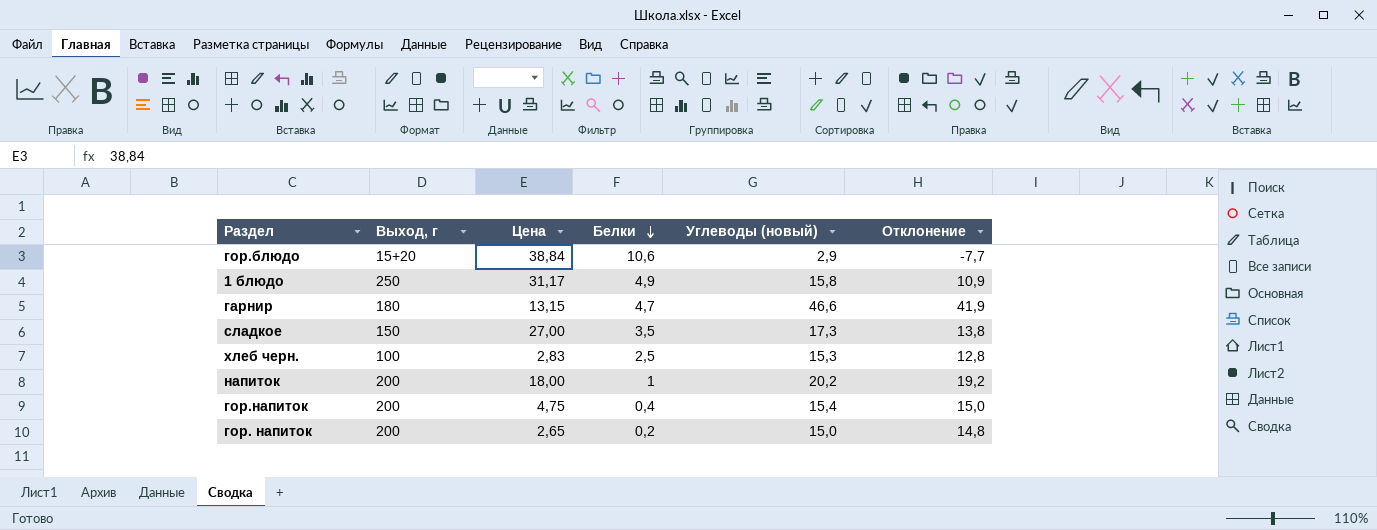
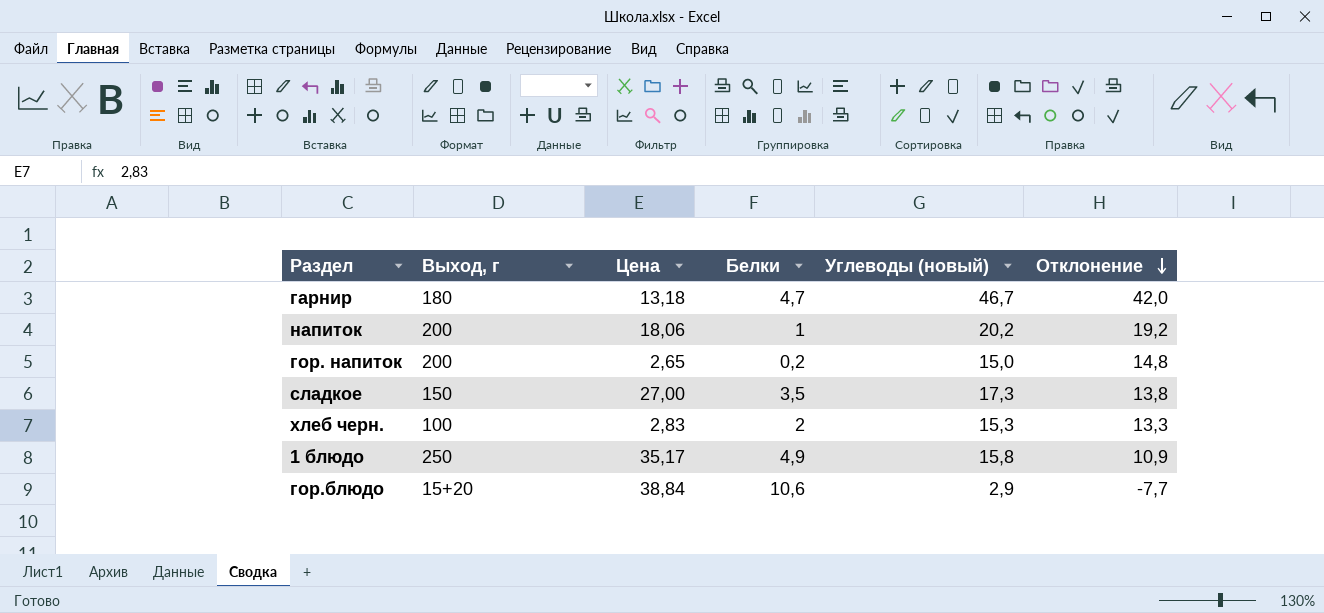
row order: Белки descending -> Отклонение descending
row гор.напиток: 200 | 4,75 | 0,4 | 15,4 | 15,0 -> none
гарнир | Цена: 13,15 -> 13,18
гарнир | Углеводы (новый): 46,6 -> 46,7
гарнир | Отклонение: 41,9 -> 42,0
напиток | Цена: 18,00 -> 18,06
хлеб черн. | Белки: 2,5 -> 2
хлеб черн. | Отклонение: 12,8 -> 13,3
1 блюдо | Цена: 31,17 -> 35,17

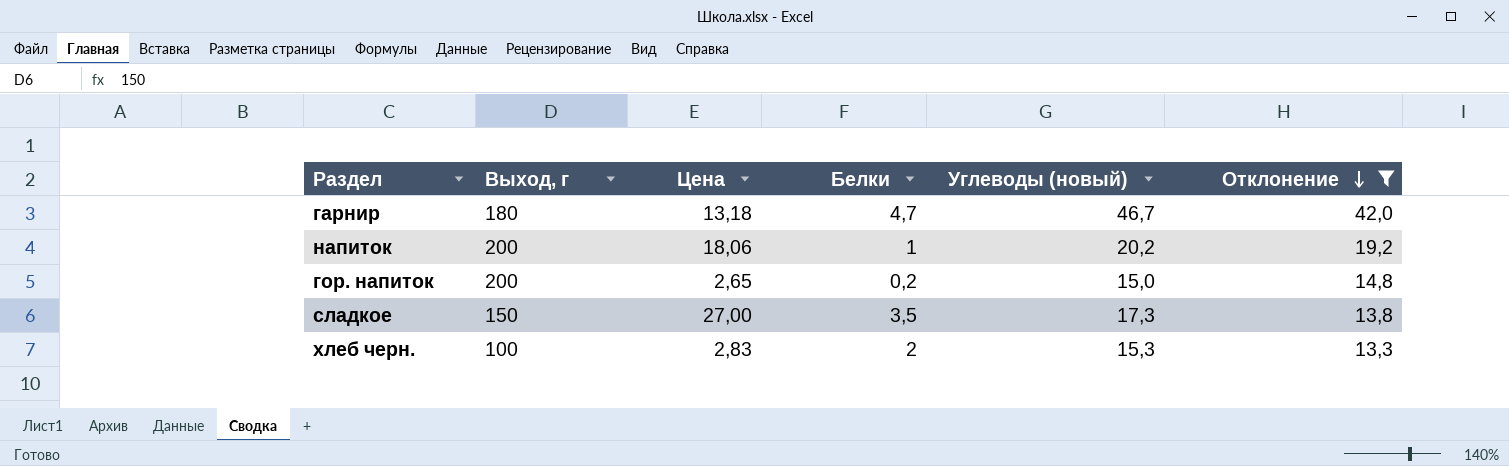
filter: none -> Отклонение >= 13,3

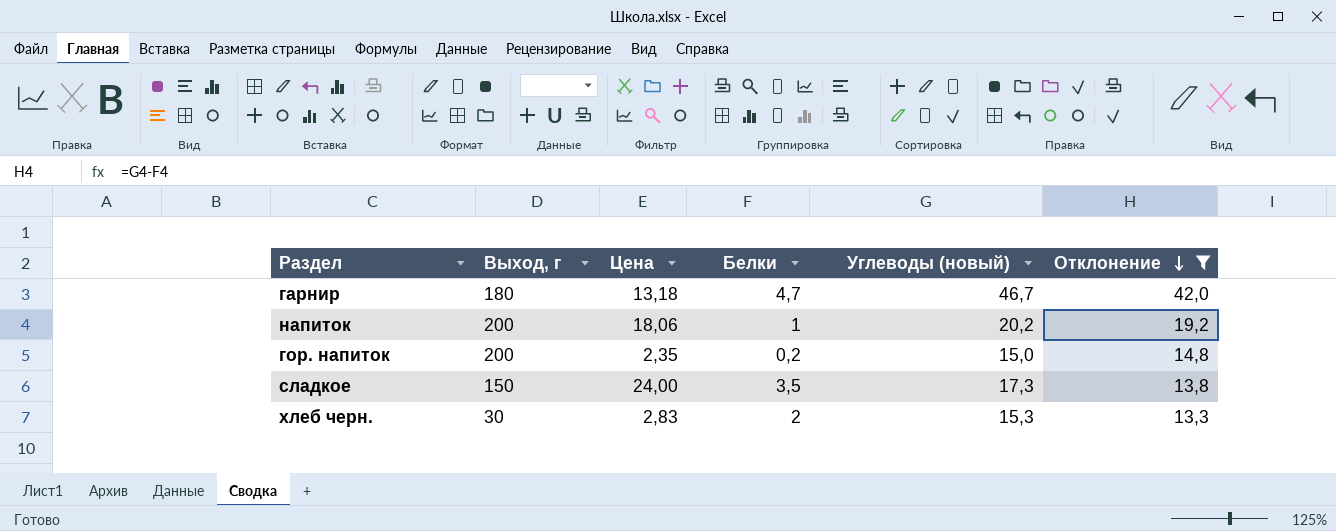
гор. напиток | Цена: 2,65 -> 2,35
сладкое | Цена: 27,00 -> 24,00
хлеб черн. | Выход, г: 100 -> 30

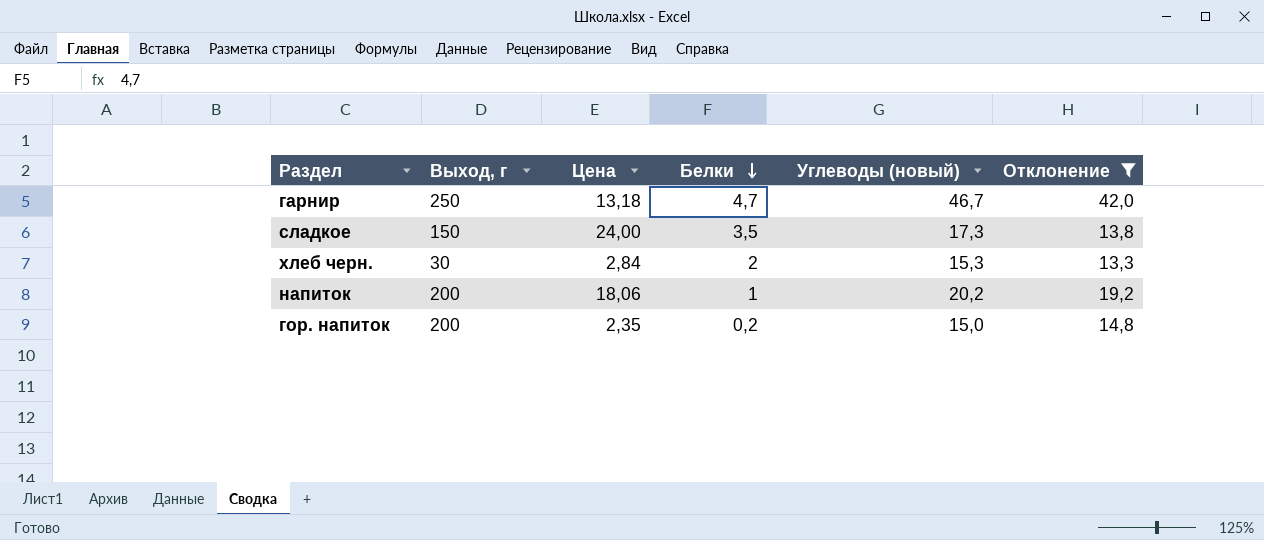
row order: Отклонение descending -> Белки descending
гарнир | Выход, г: 180 -> 250
хлеб черн. | Цена: 2,83 -> 2,84

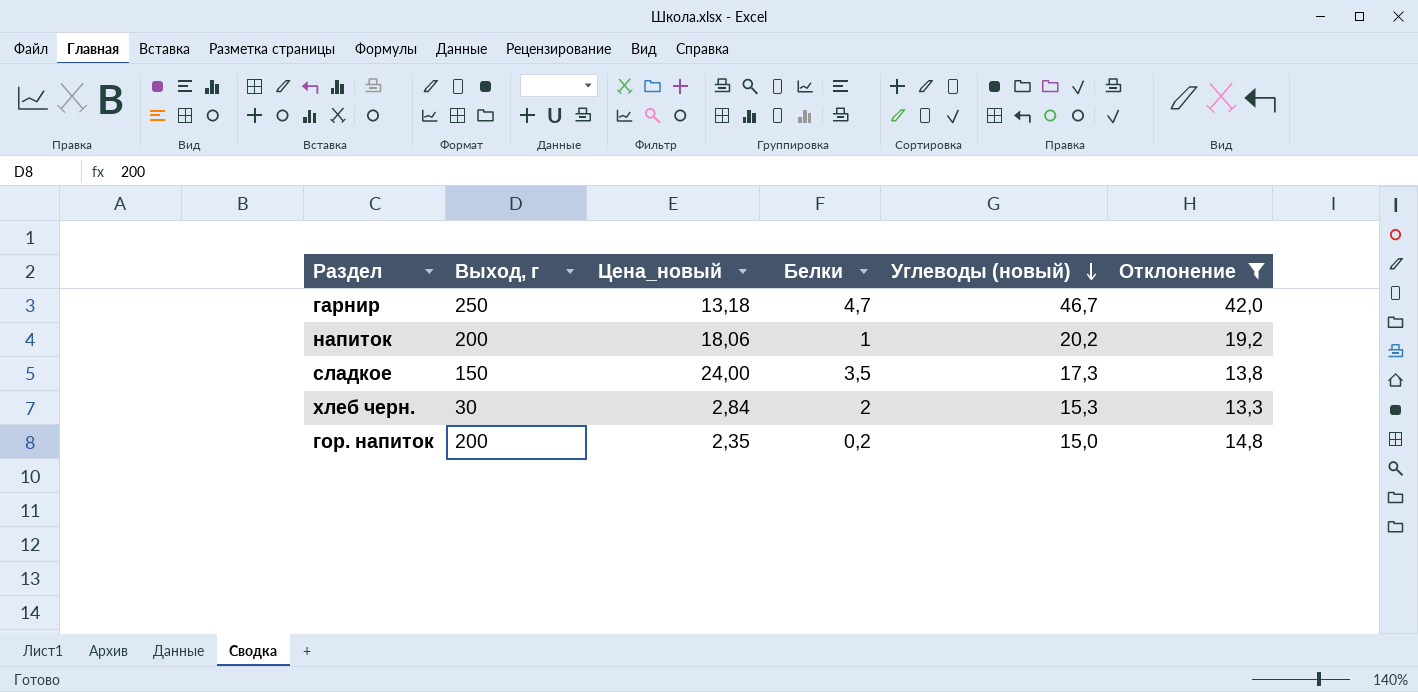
row order: Белки descending -> Углеводы (новый) descending
column name: Цена -> Цена_новый

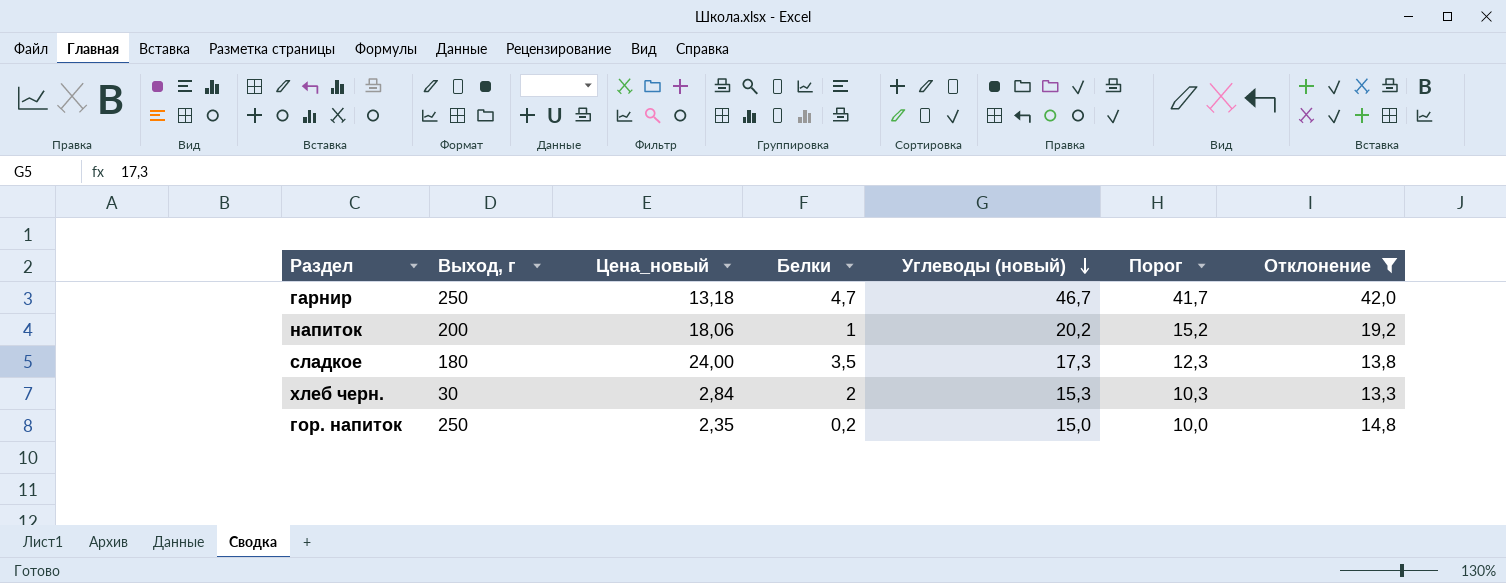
column Порог | formula: none -> [Углеводы (новый)] - 5
сладкое | Выход, г: 150 -> 180
гор. напиток | Выход, г: 200 -> 250

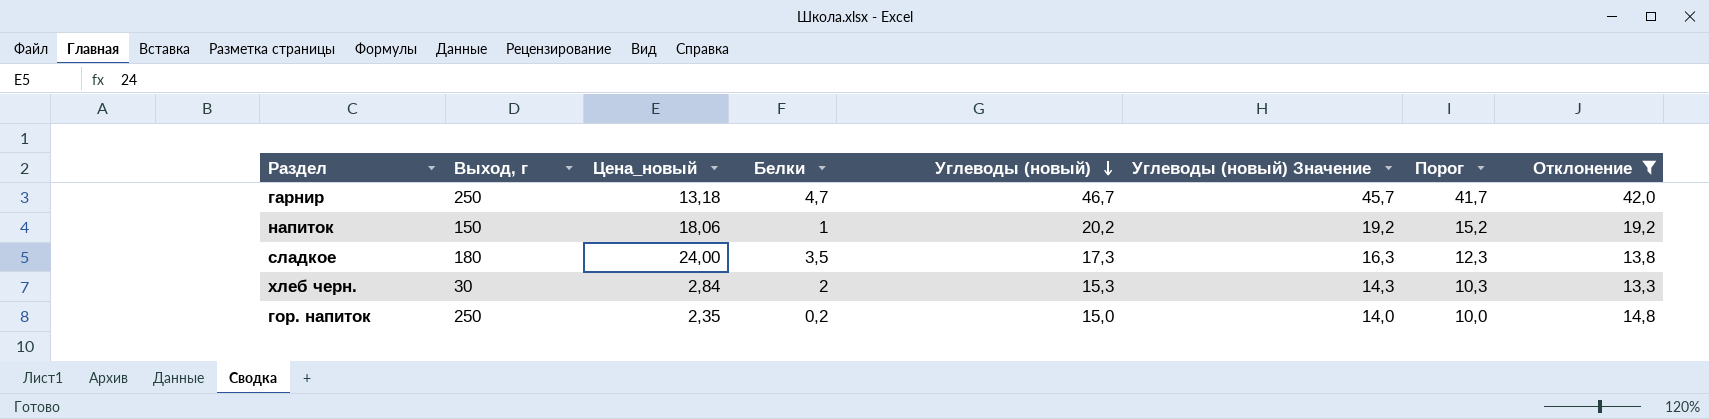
column Углеводы (новый) Значение | formula: none -> [Углеводы (новый)] - 1
напиток | Выход, г: 200 -> 150

